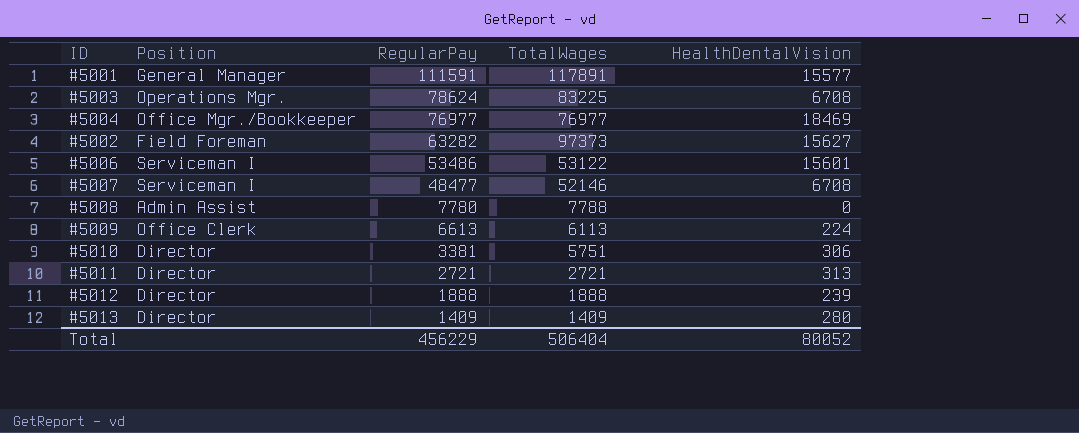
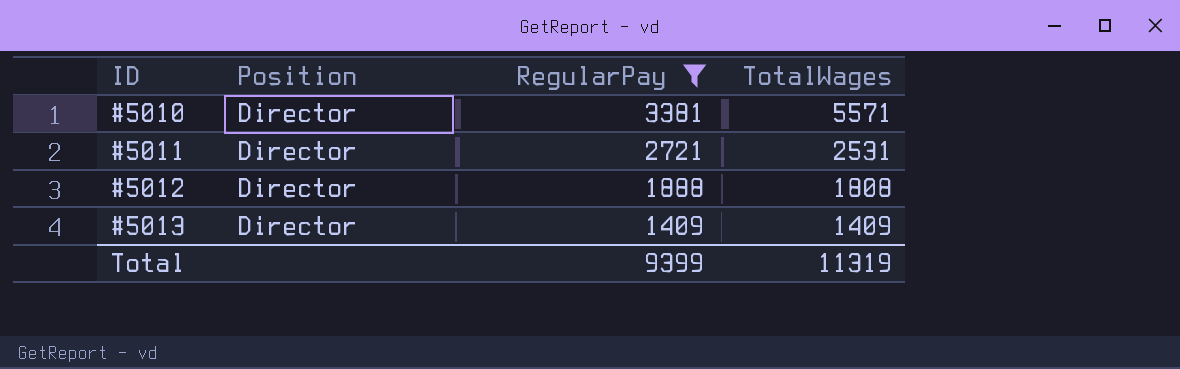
filter: none -> RegularPay <= 3381
column HealthDentalVision | position: 5 -> none
#5010 | TotalWages: 5751 -> 5571
#5011 | TotalWages: 2721 -> 2531
#5012 | TotalWages: 1888 -> 1808
Total | RegularPay: 456229 -> 9399
Total | TotalWages: 506404 -> 11319

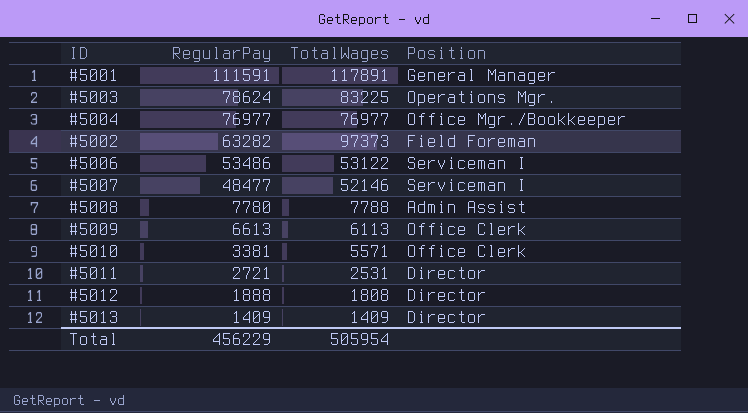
filter: RegularPay <= 3381 -> none
column Position | position: 2 -> 4
#5010 | Position: Director -> Office Clerk
Total | RegularPay: 9399 -> 456229
Total | TotalWages: 11319 -> 505954

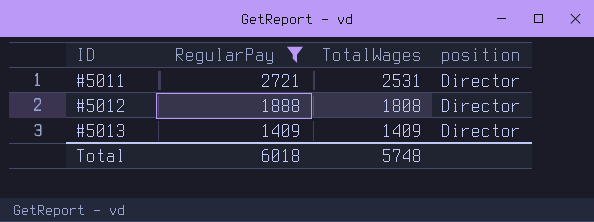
filter: none -> RegularPay <= 2721
column name: Position -> position
Total | RegularPay: 456229 -> 6018
Total | TotalWages: 505954 -> 5748

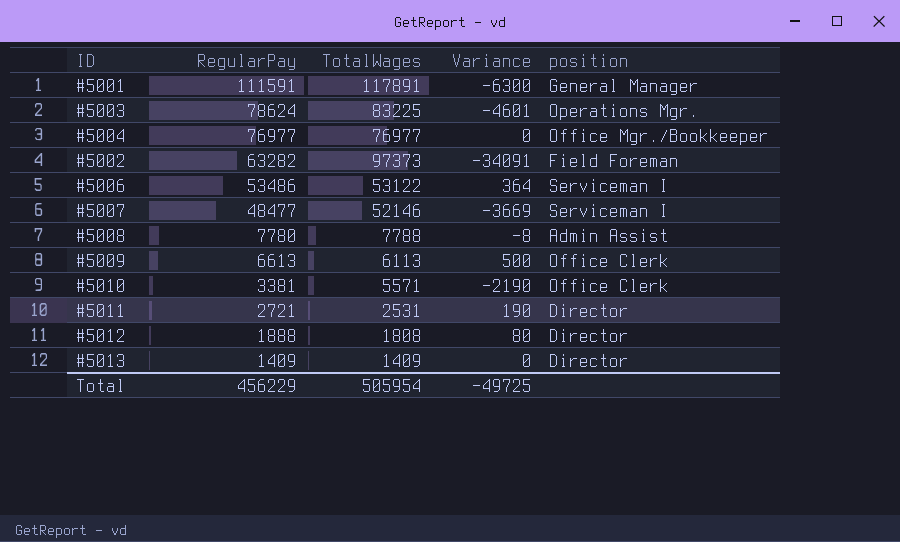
filter: RegularPay <= 2721 -> none
column Variance | formula: none -> [RegularPay] - [TotalWages]
Total | RegularPay: 6018 -> 456229
Total | TotalWages: 5748 -> 505954

